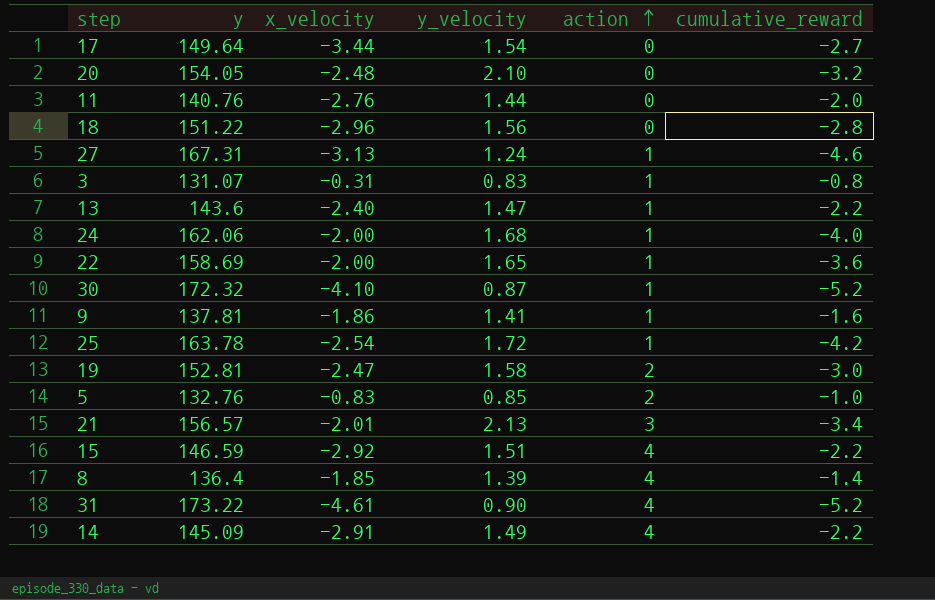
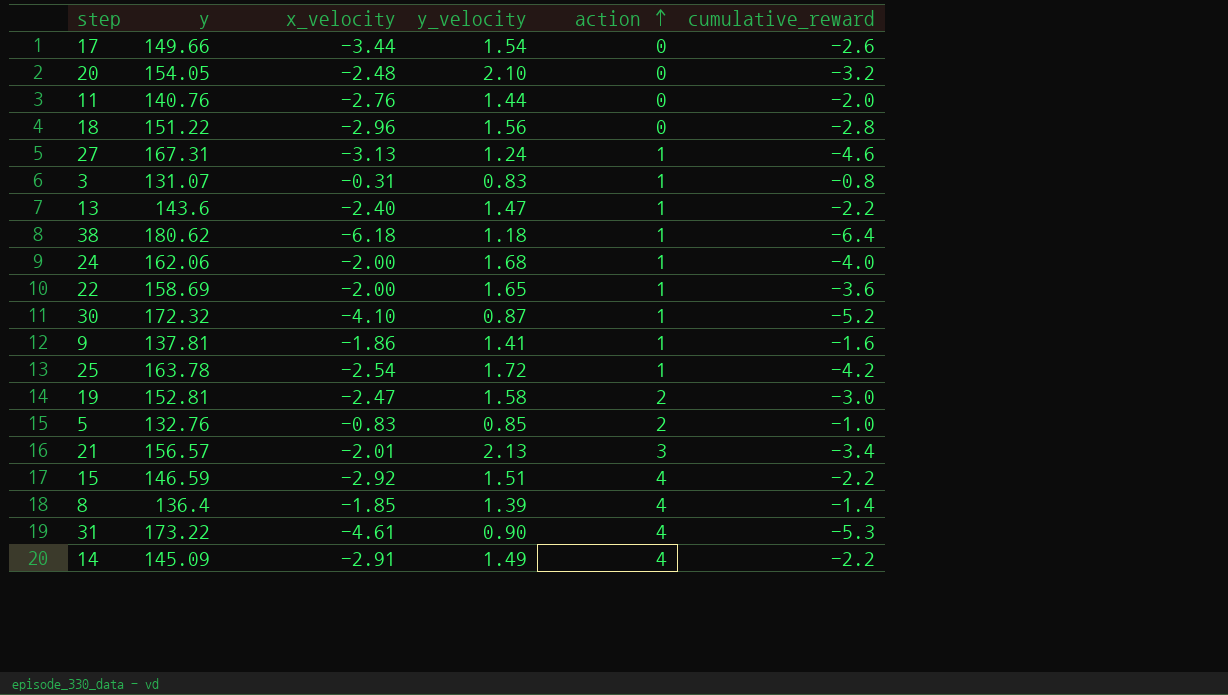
17 | y: 149.64 -> 149.66
17 | cumulative_reward: -2.7 -> -2.6
row 38: none -> 180.62 | -6.18 | 1.18 | 1 | -6.4
31 | cumulative_reward: -5.2 -> -5.3

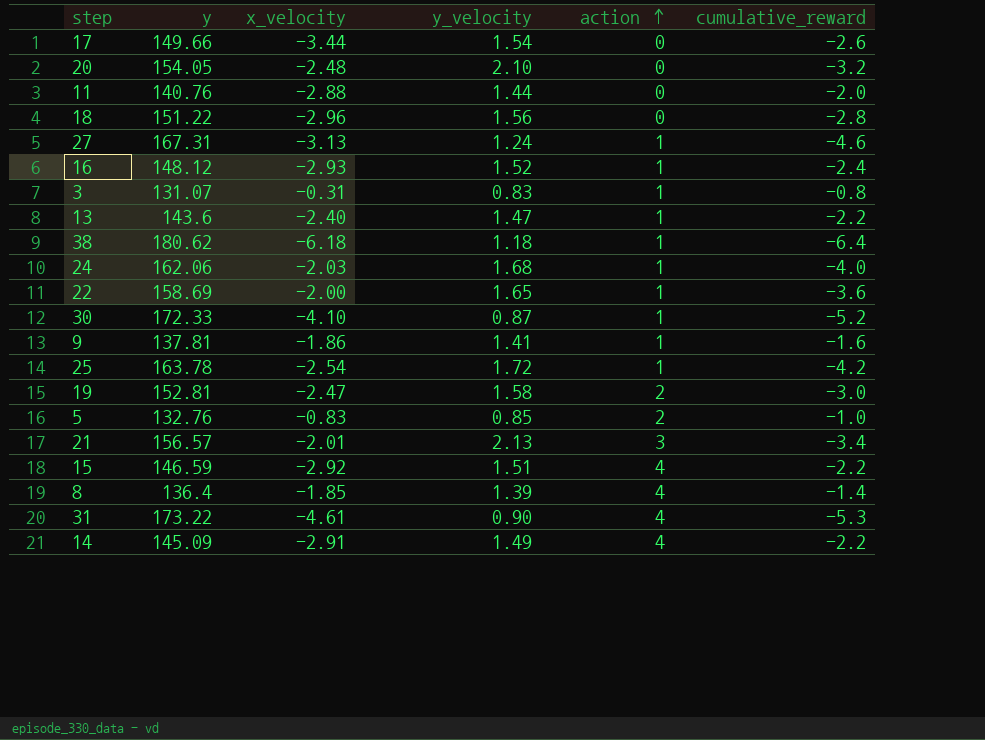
11 | x_velocity: -2.76 -> -2.88
row 16: none -> 148.12 | -2.93 | 1.52 | 1 | -2.4
24 | x_velocity: -2.00 -> -2.03
30 | y: 172.32 -> 172.33

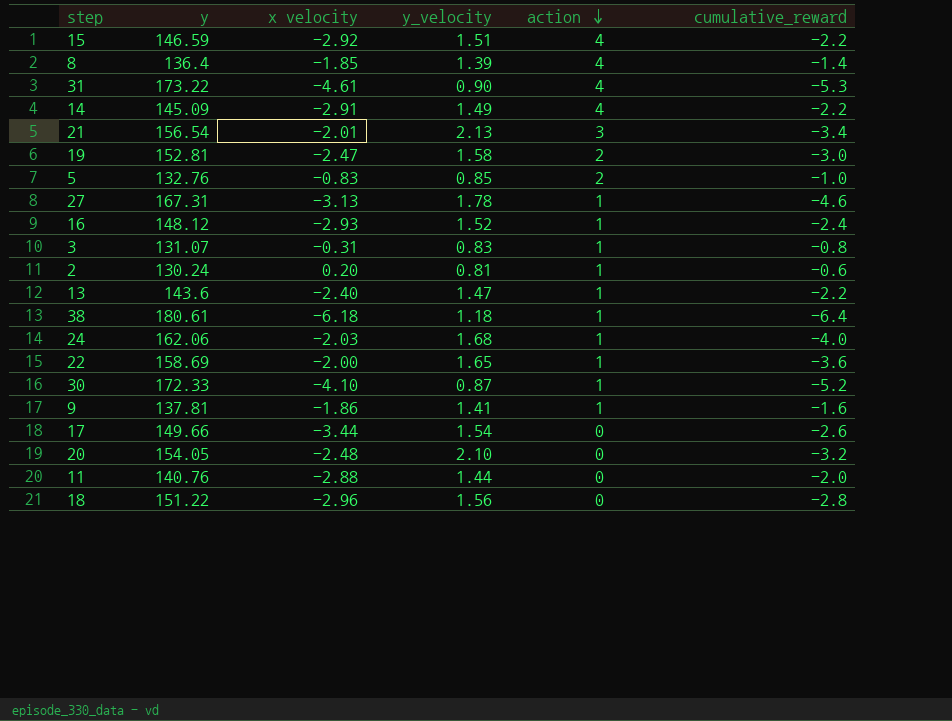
row order: action ascending -> action descending
column name: x_velocity -> x velocity
row 25: 163.78 | -2.54 | 1.72 | 1 | -4.2 -> none
21 | y: 156.57 -> 156.54
27 | y_velocity: 1.24 -> 1.78
row 2: none -> 130.24 | 0.20 | 0.81 | 1 | -0.6
38 | y: 180.62 -> 180.61

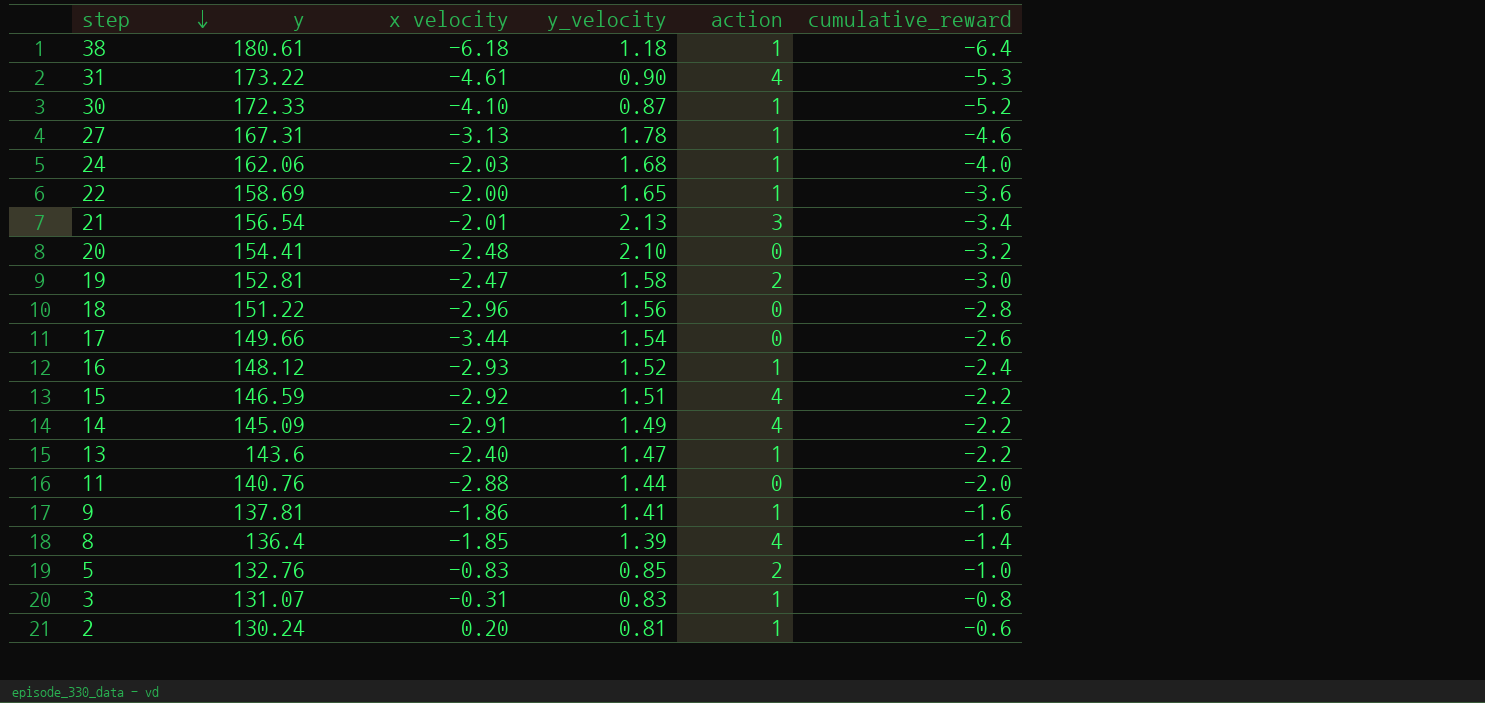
row order: action descending -> step descending
20 | y: 154.05 -> 154.41

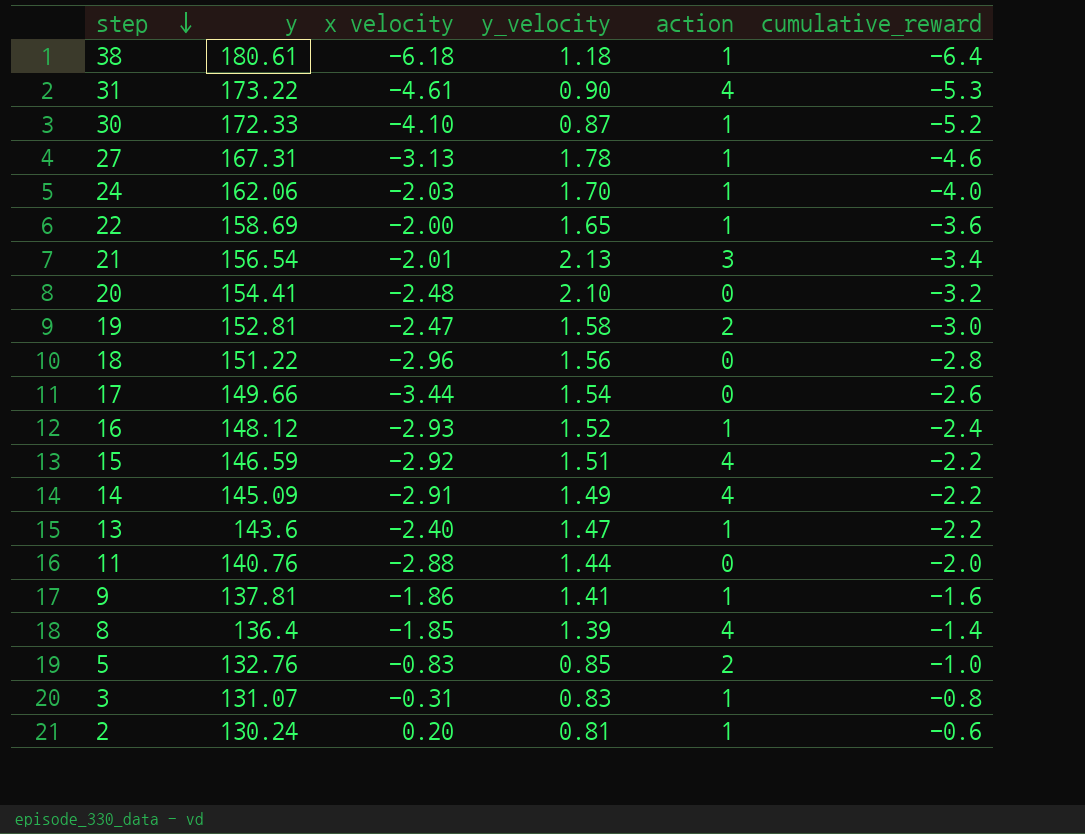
24 | y_velocity: 1.68 -> 1.70

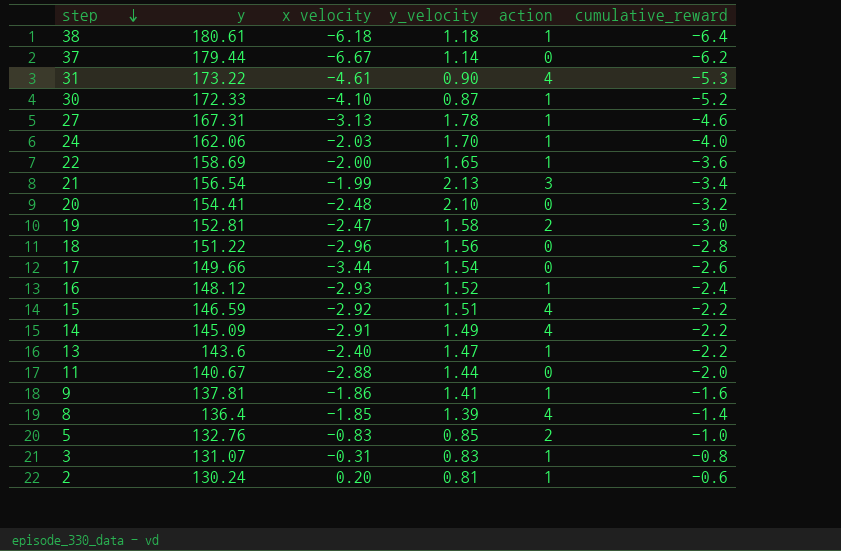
row 37: none -> 179.44 | -6.67 | 1.14 | 0 | -6.2
21 | x velocity: -2.01 -> -1.99
11 | y: 140.76 -> 140.67

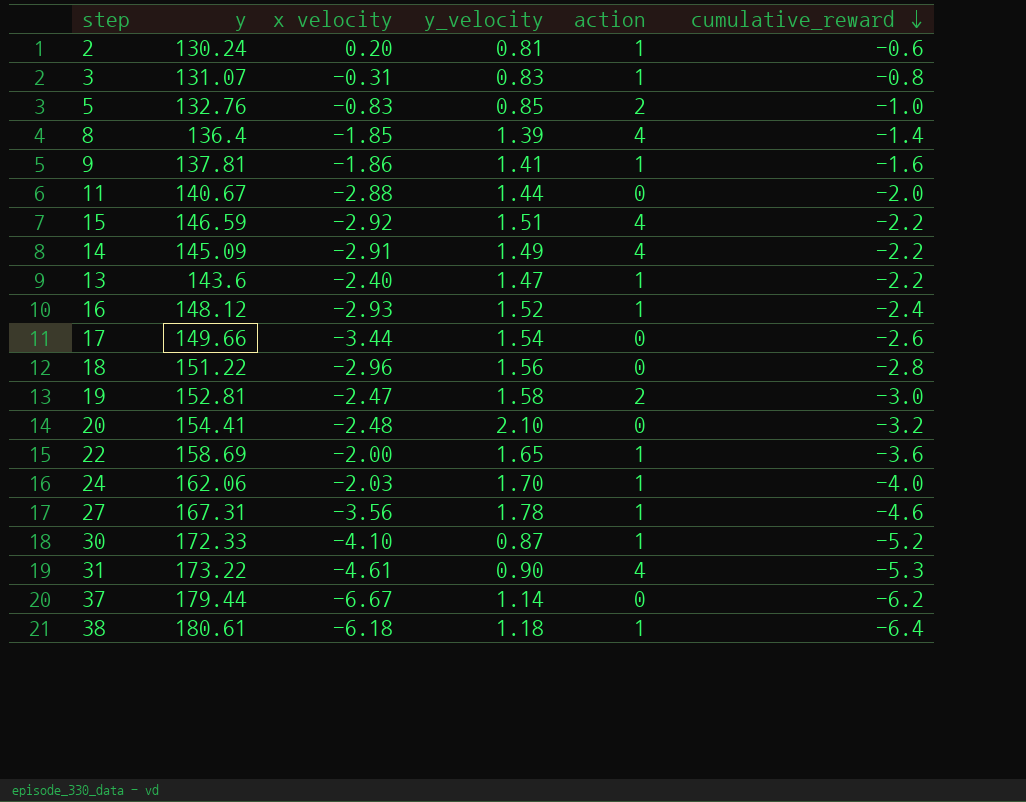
row order: step descending -> cumulative_reward descending
row 21: 156.54 | -1.99 | 2.13 | 3 | -3.4 -> none
27 | x velocity: -3.13 -> -3.56

